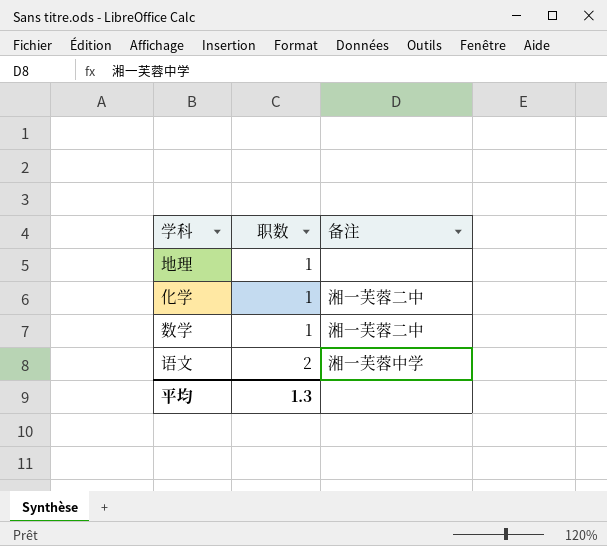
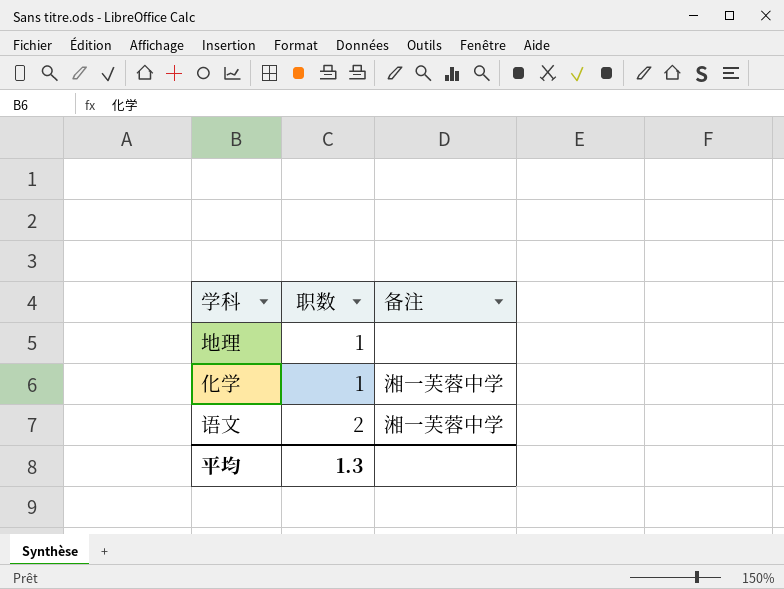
row 数学: 1 | 湘一芙蓉二中 -> none
化学 | 备注: 湘一芙蓉二中 -> 湘一芙蓉中学

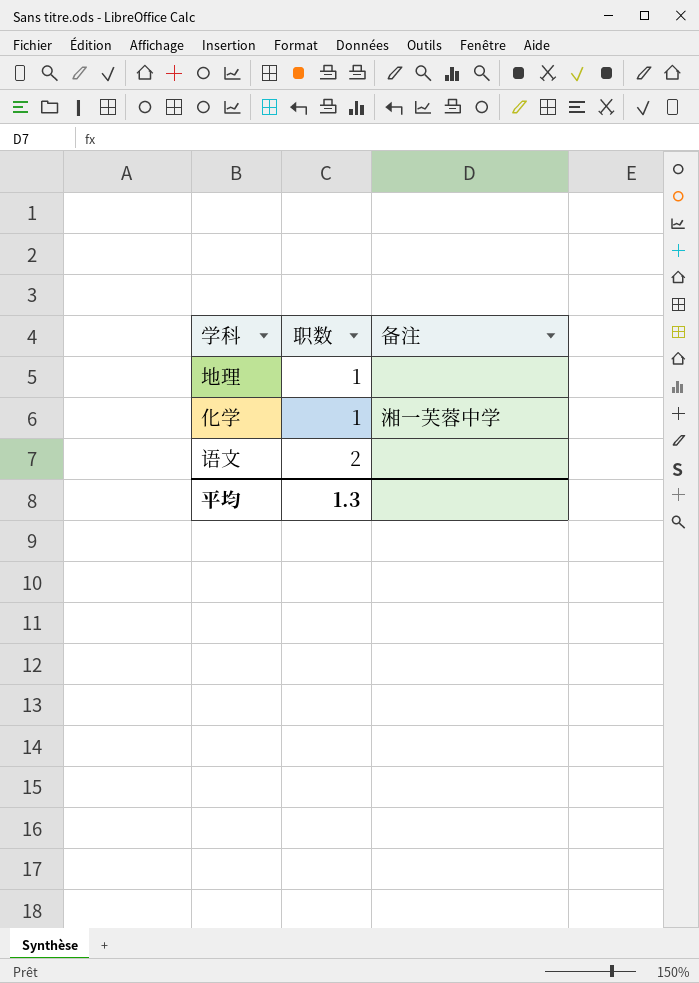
语文 | 备注: 湘一芙蓉中学 -> none

